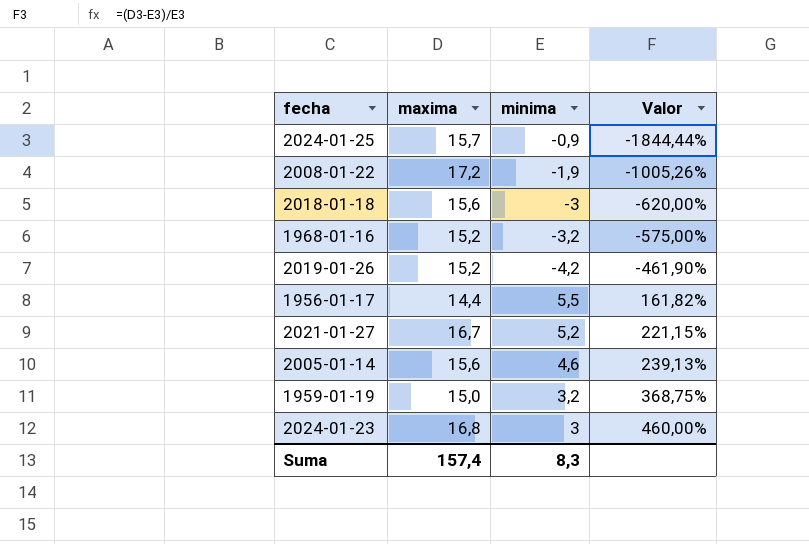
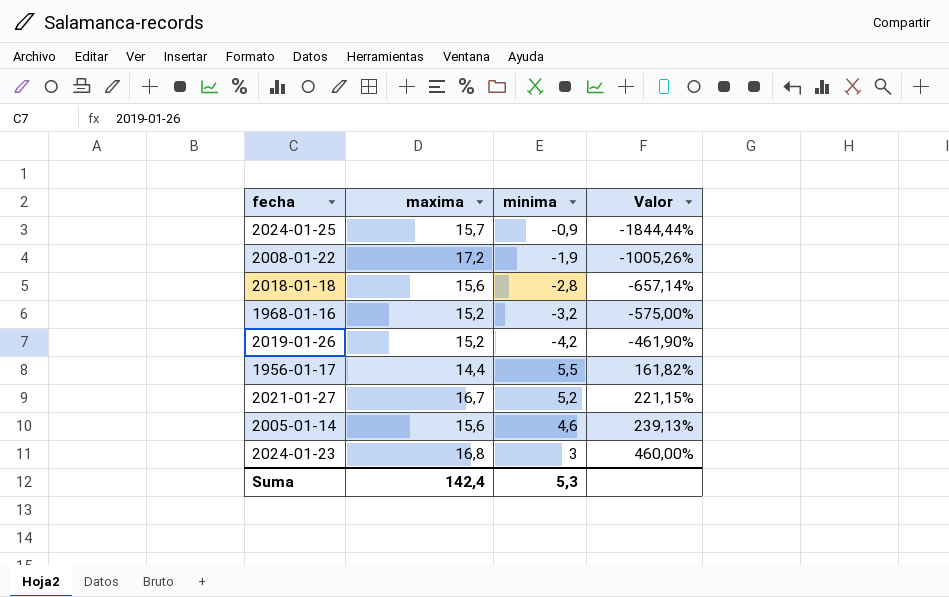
row 1959-01-19: 15,0 | 3,2 | 368,75% -> none
2018-01-18 | minima: -3 -> -2,8
2018-01-18 | Valor: -620,00% -> -657,14%
Suma | maxima: 157,4 -> 142,4
Suma | minima: 8,3 -> 5,3

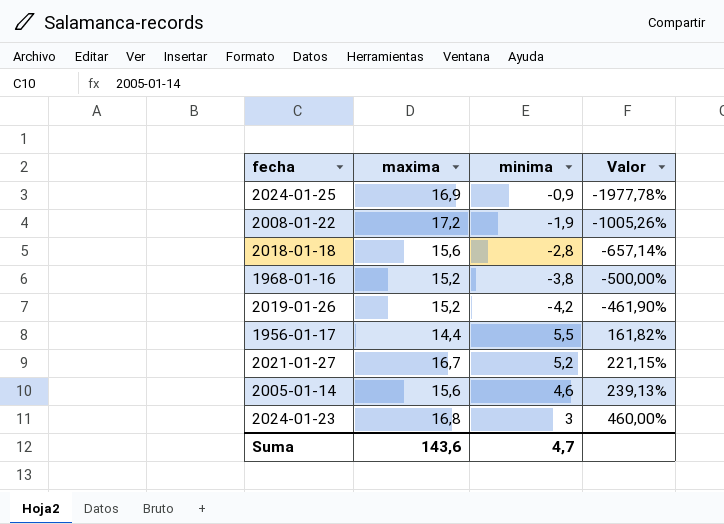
2024-01-25 | maxima: 15,7 -> 16,9
2024-01-25 | Valor: -1844,44% -> -1977,78%
1968-01-16 | minima: -3,2 -> -3,8
1968-01-16 | Valor: -575,00% -> -500,00%
Suma | maxima: 142,4 -> 143,6
Suma | minima: 5,3 -> 4,7

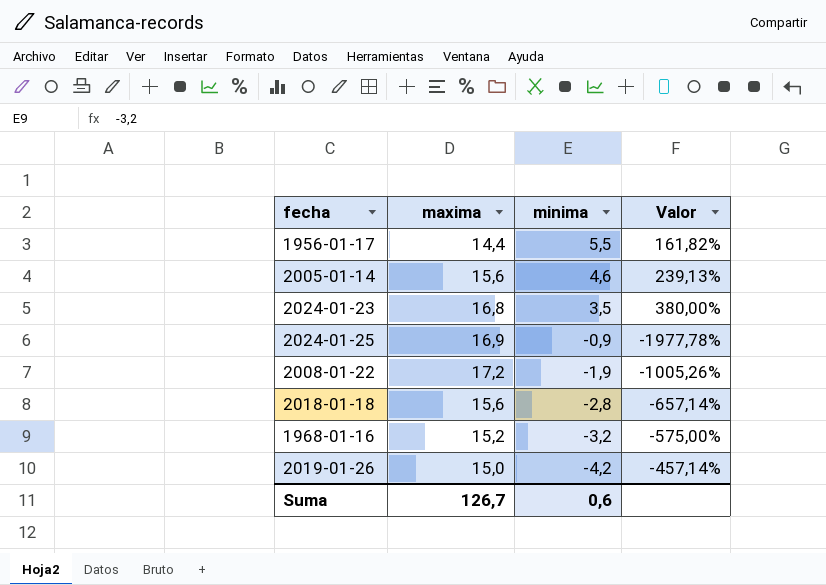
row order: Valor ascending -> minima descending
row 2021-01-27: 16,7 | 5,2 | 221,15% -> none
2024-01-23 | minima: 3 -> 3,5
2024-01-23 | Valor: 460,00% -> 380,00%
1968-01-16 | minima: -3,8 -> -3,2
1968-01-16 | Valor: -500,00% -> -575,00%
2019-01-26 | maxima: 15,2 -> 15,0
2019-01-26 | Valor: -461,90% -> -457,14%
Suma | maxima: 143,6 -> 126,7
Suma | minima: 4,7 -> 0,6

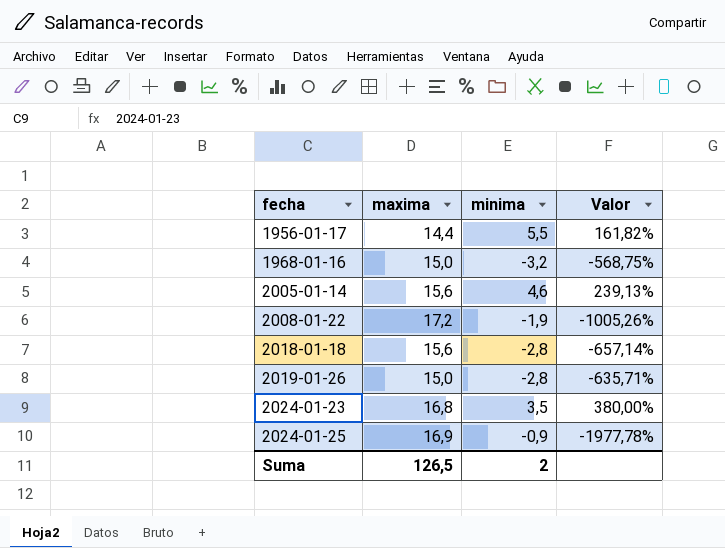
row order: minima descending -> fecha ascending
1968-01-16 | maxima: 15,2 -> 15,0
1968-01-16 | Valor: -575,00% -> -568,75%
2019-01-26 | minima: -4,2 -> -2,8
2019-01-26 | Valor: -457,14% -> -635,71%
Suma | maxima: 126,7 -> 126,5
Suma | minima: 0,6 -> 2

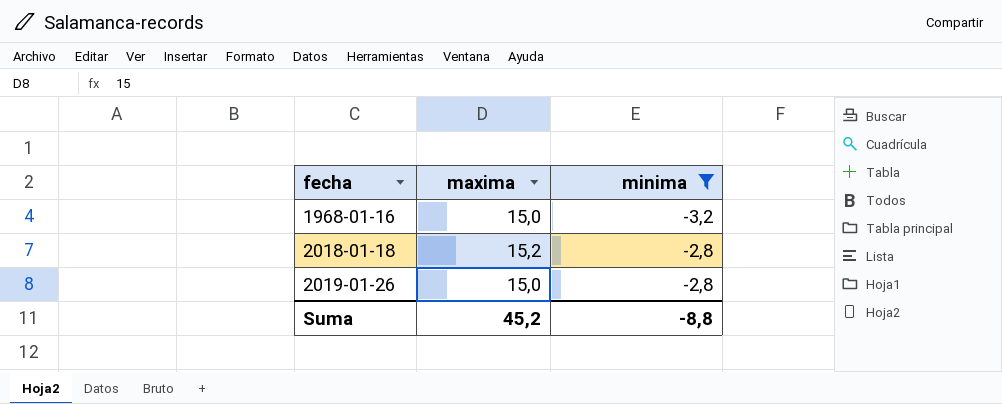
filter: none -> minima <= -2,8
column Valor | formula: ([maxima] - [minima]) / [minima] -> none
2018-01-18 | maxima: 15,6 -> 15,2
Suma | maxima: 126,5 -> 45,2
Suma | minima: 2 -> -8,8

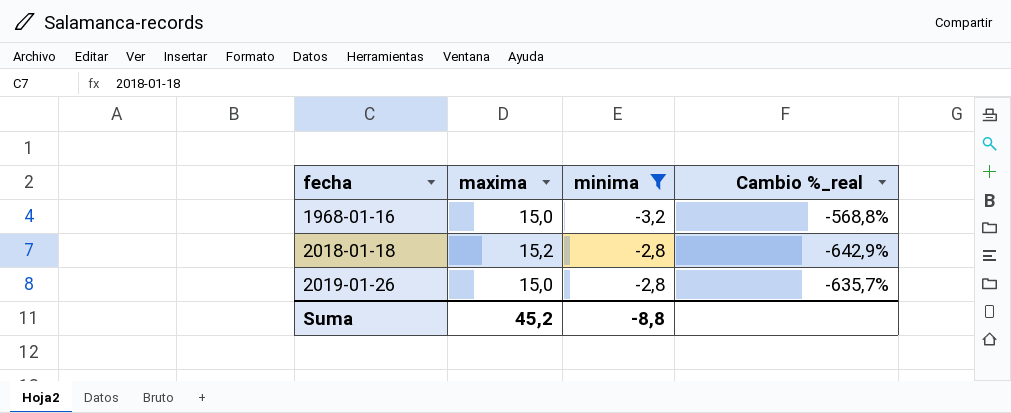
column Cambio %_real | formula: none -> ([maxima] - [minima]) / [minima]

